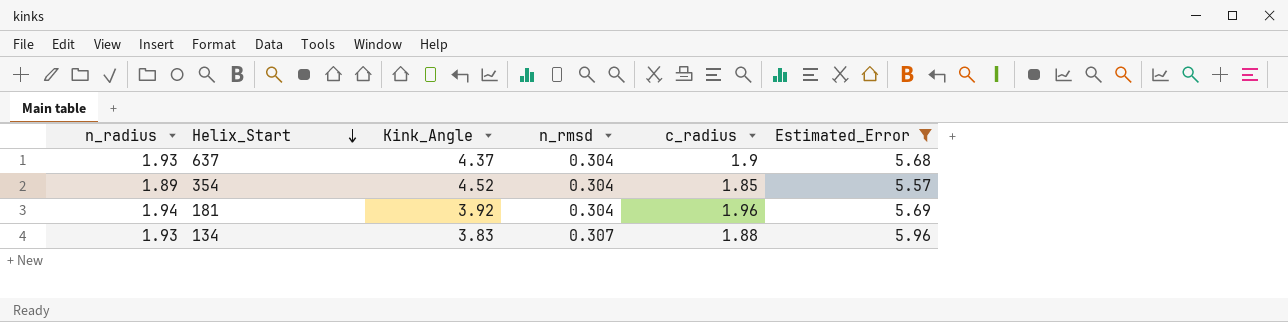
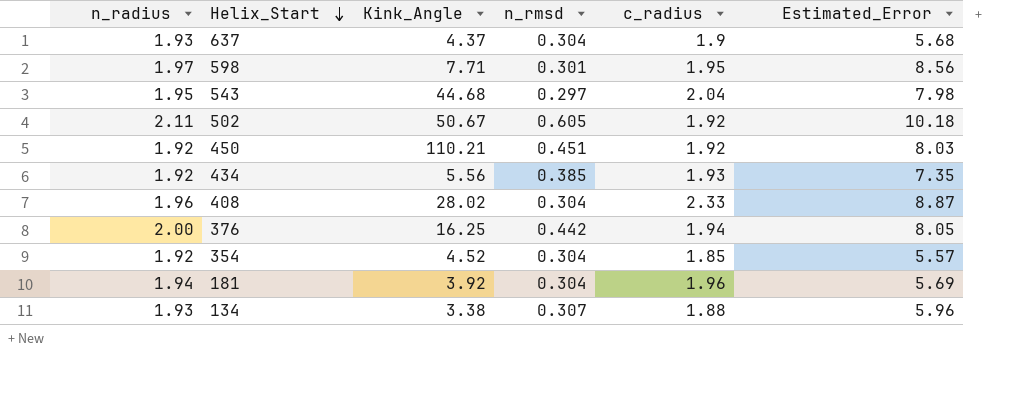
filter: Estimated_Error <= 5.96 -> none
354 | n_radius: 1.89 -> 1.92
134 | Kink_Angle: 3.83 -> 3.38

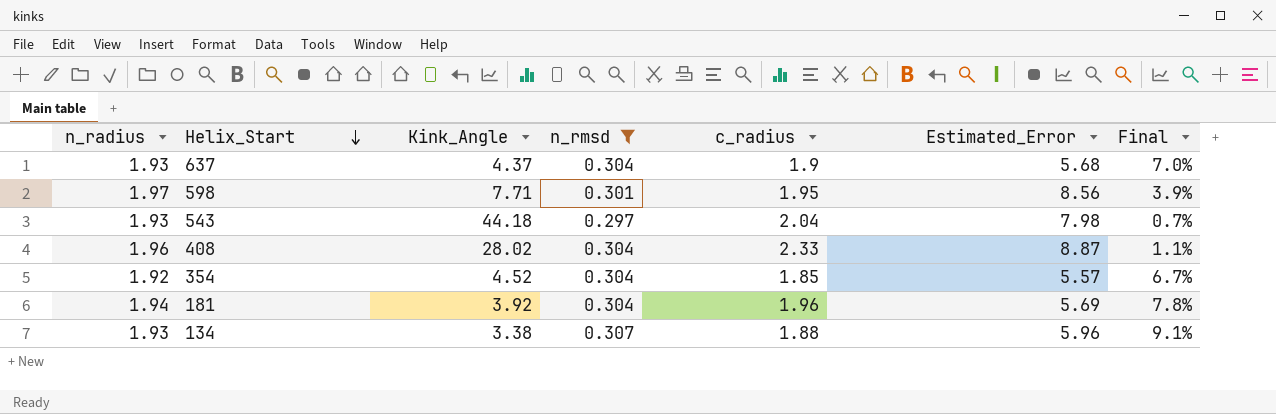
filter: none -> n_rmsd <= 0.307
column Final | formula: none -> [n_rmsd] / [Kink_Angle]
543 | n_radius: 1.95 -> 1.93
543 | Kink_Angle: 44.68 -> 44.18

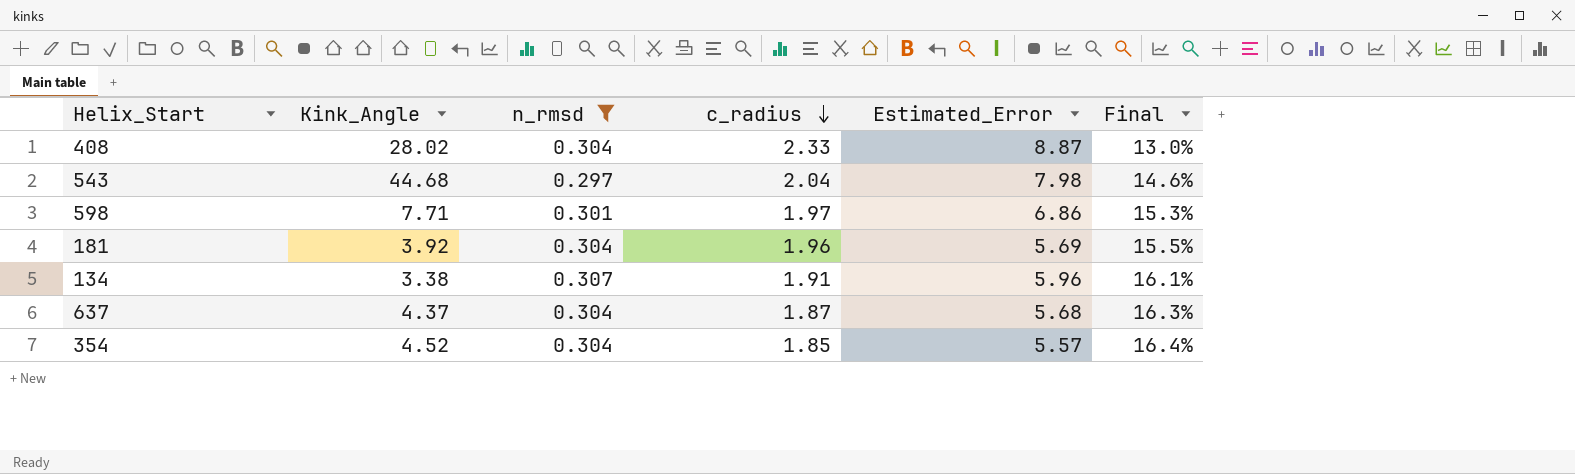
row order: Helix_Start descending -> c_radius descending
column n_radius | position: 1 -> none
column Final | formula: [n_rmsd] / [Kink_Angle] -> [n_rmsd] / [c_radius]
543 | Kink_Angle: 44.18 -> 44.68
598 | c_radius: 1.95 -> 1.97
598 | Estimated_Error: 8.56 -> 6.86
134 | c_radius: 1.88 -> 1.91
637 | c_radius: 1.9 -> 1.87

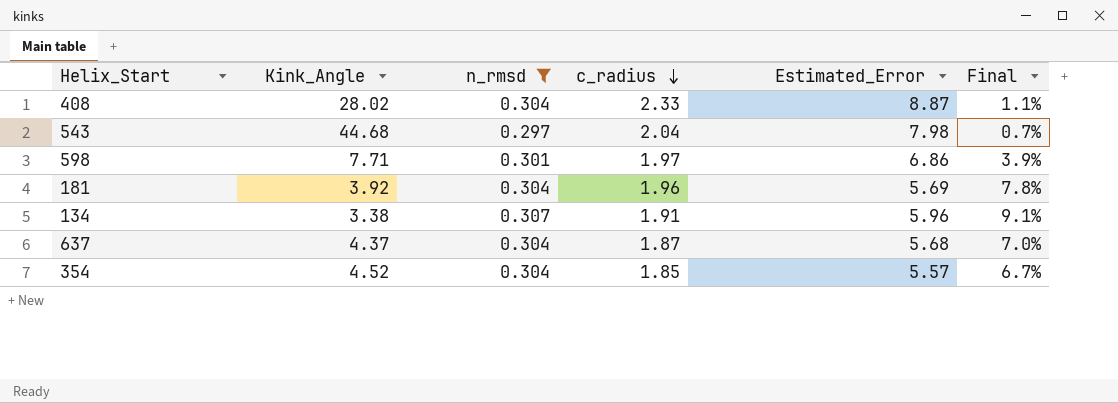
column Final | formula: [n_rmsd] / [c_radius] -> [n_rmsd] / [Kink_Angle]

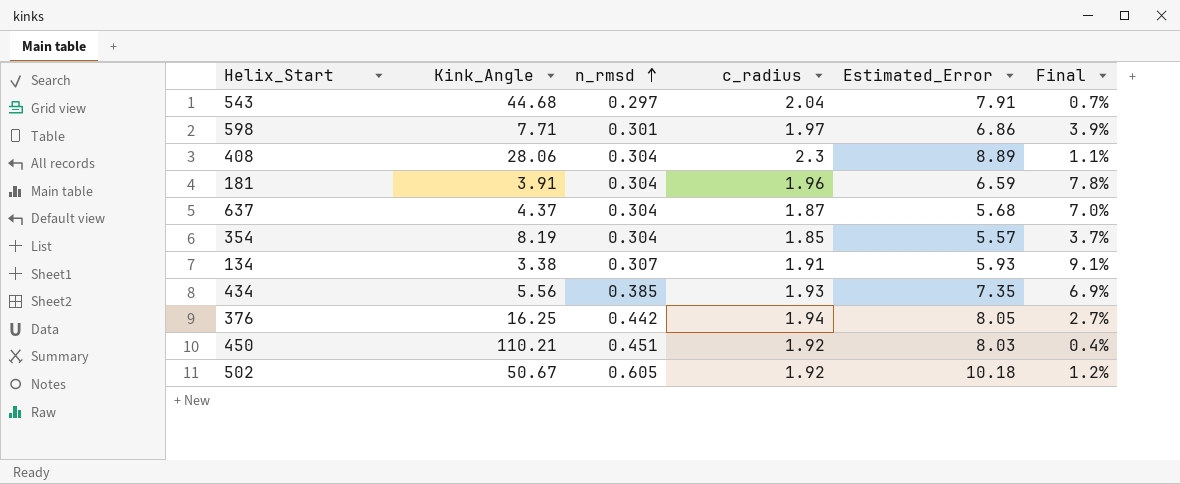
filter: n_rmsd <= 0.307 -> none
row order: c_radius descending -> n_rmsd ascending
543 | Estimated_Error: 7.98 -> 7.91
408 | Kink_Angle: 28.02 -> 28.06
408 | c_radius: 2.33 -> 2.3
408 | Estimated_Error: 8.87 -> 8.89
181 | Kink_Angle: 3.92 -> 3.91
181 | Estimated_Error: 5.69 -> 6.59
354 | Kink_Angle: 4.52 -> 8.19
354 | Final: 6.7% -> 3.7%
134 | Estimated_Error: 5.96 -> 5.93

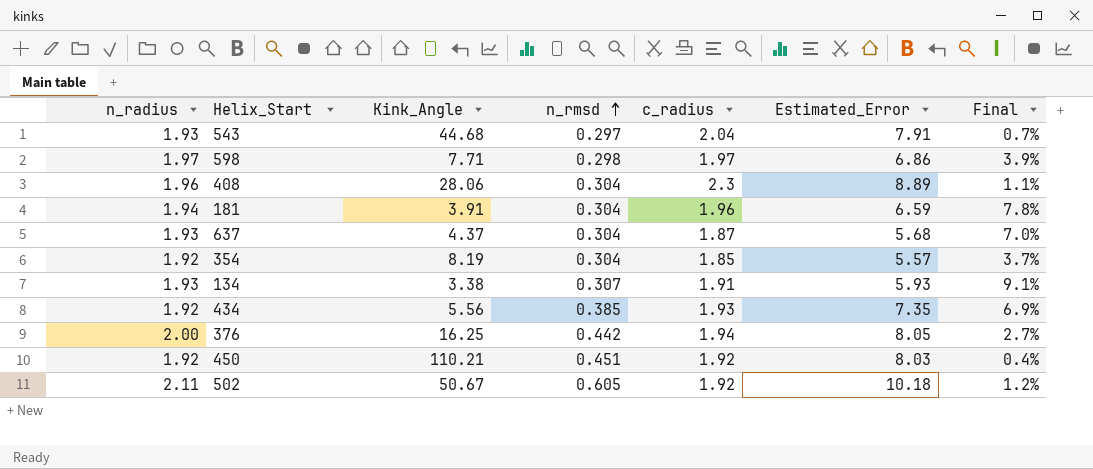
column n_radius | position: none -> 1
598 | n_rmsd: 0.301 -> 0.298

